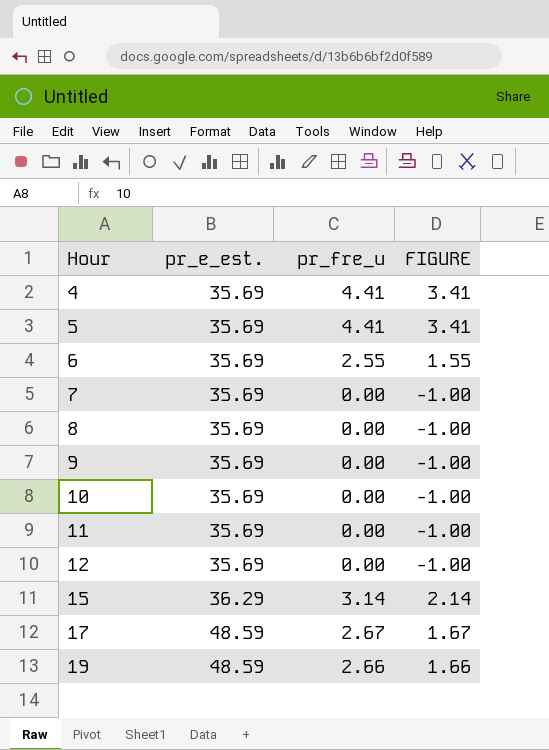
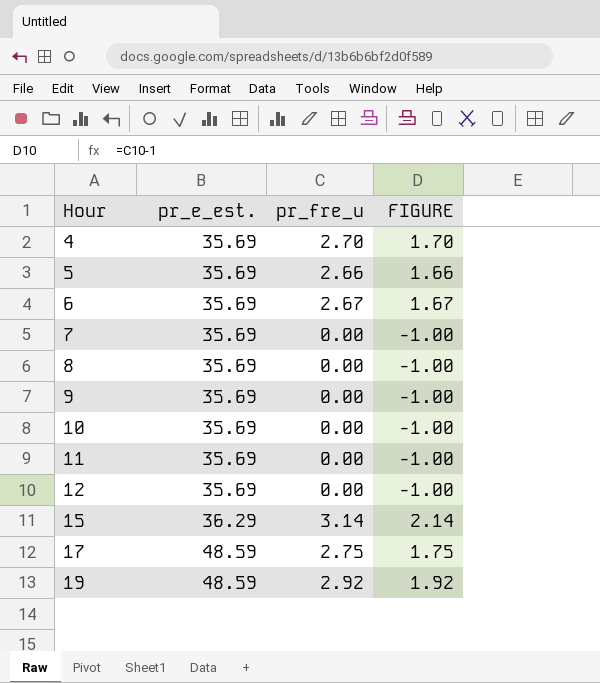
4 | pr_fre_u: 4.41 -> 2.70
4 | FIGURE: 3.41 -> 1.70
5 | pr_fre_u: 4.41 -> 2.66
5 | FIGURE: 3.41 -> 1.66
6 | pr_fre_u: 2.55 -> 2.67
6 | FIGURE: 1.55 -> 1.67
17 | pr_fre_u: 2.67 -> 2.75
17 | FIGURE: 1.67 -> 1.75
19 | pr_fre_u: 2.66 -> 2.92
19 | FIGURE: 1.66 -> 1.92

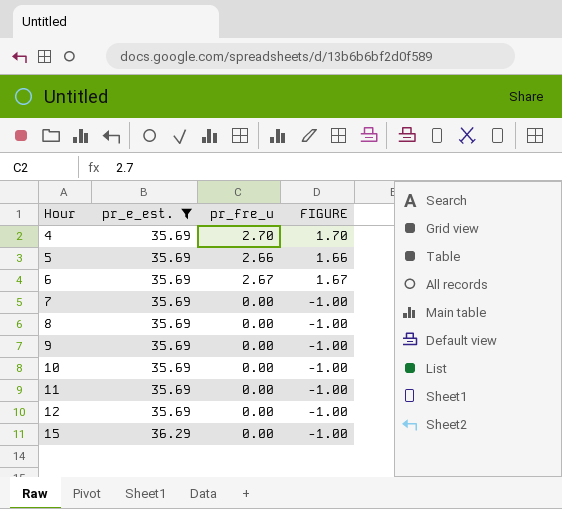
filter: none -> pr_e_est. != 48.59
15 | pr_fre_u: 3.14 -> 0.00
15 | FIGURE: 2.14 -> -1.00

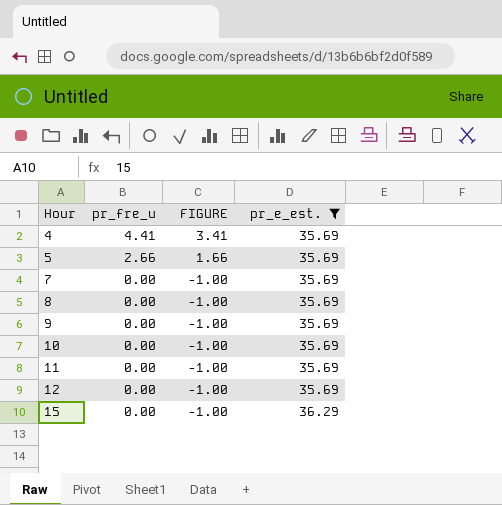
column pr_e_est. | position: 2 -> 4
row 6: 35.69 | 2.67 | 1.67 -> none
4 | pr_fre_u: 2.70 -> 4.41
4 | FIGURE: 1.70 -> 3.41

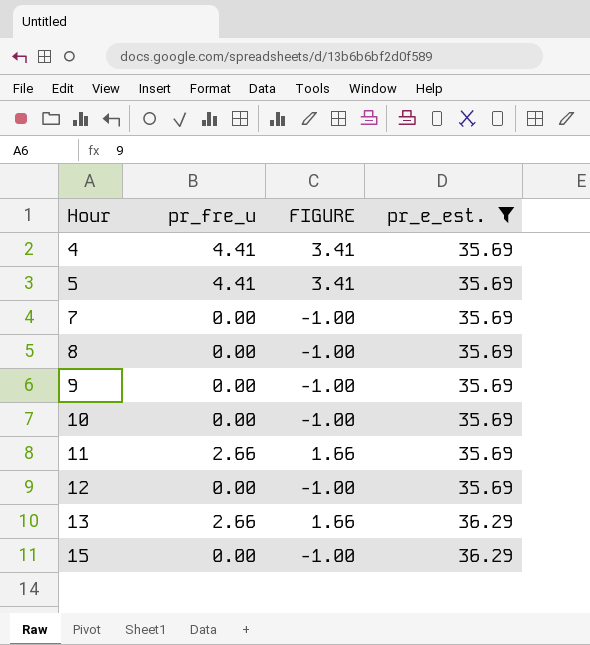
5 | pr_fre_u: 2.66 -> 4.41
5 | FIGURE: 1.66 -> 3.41
11 | pr_fre_u: 0.00 -> 2.66
11 | FIGURE: -1.00 -> 1.66
row 13: none -> 2.66 | 1.66 | 36.29

